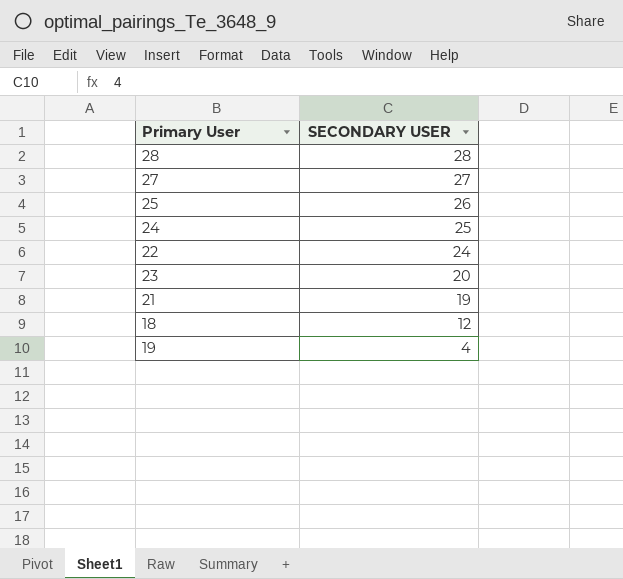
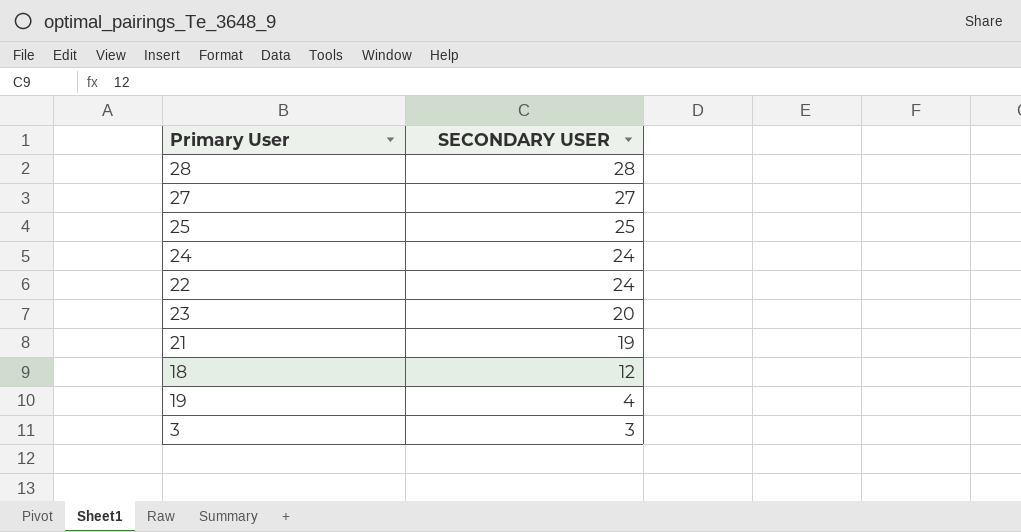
25 | SECONDARY USER: 26 -> 25
24 | SECONDARY USER: 25 -> 24
row 3: none -> 3

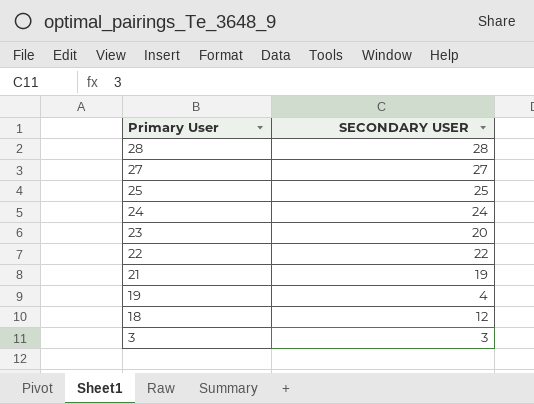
row order: SECONDARY USER descending -> Primary User descending
22 | SECONDARY USER: 24 -> 22

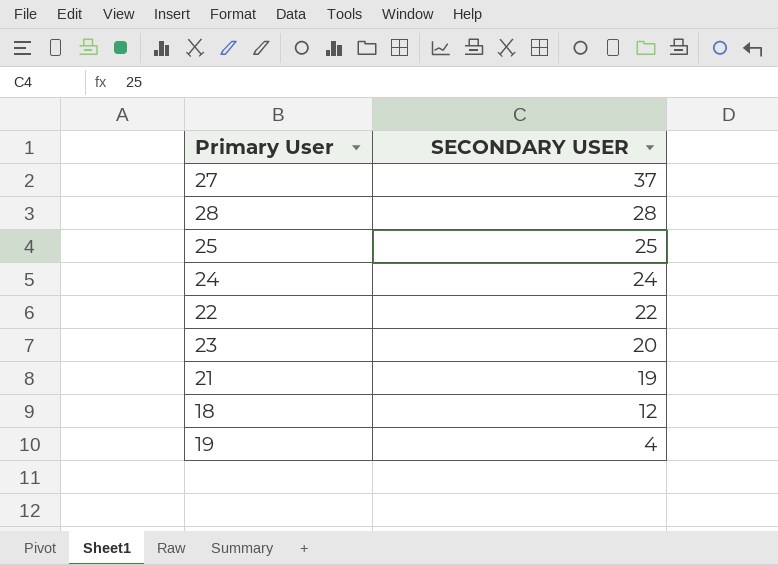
row order: Primary User descending -> SECONDARY USER descending
row 3: 3 -> none
27 | SECONDARY USER: 27 -> 37

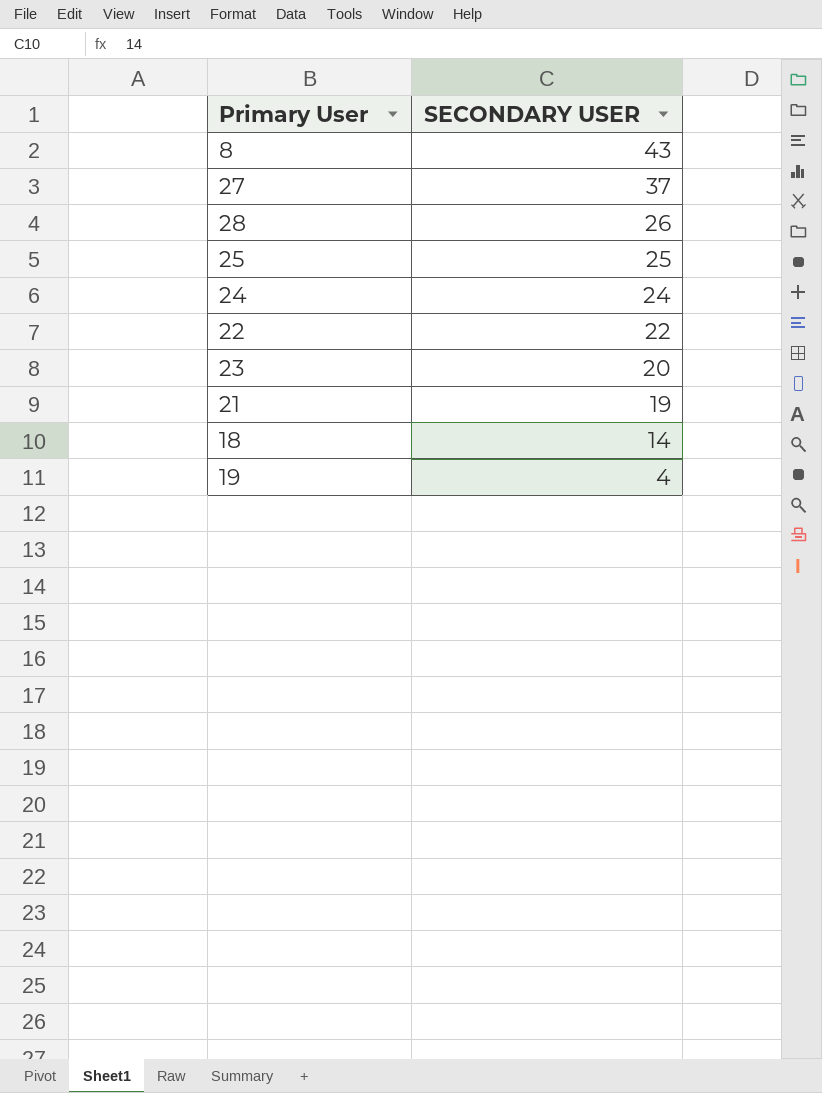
row 8: none -> 43
28 | SECONDARY USER: 28 -> 26
18 | SECONDARY USER: 12 -> 14

